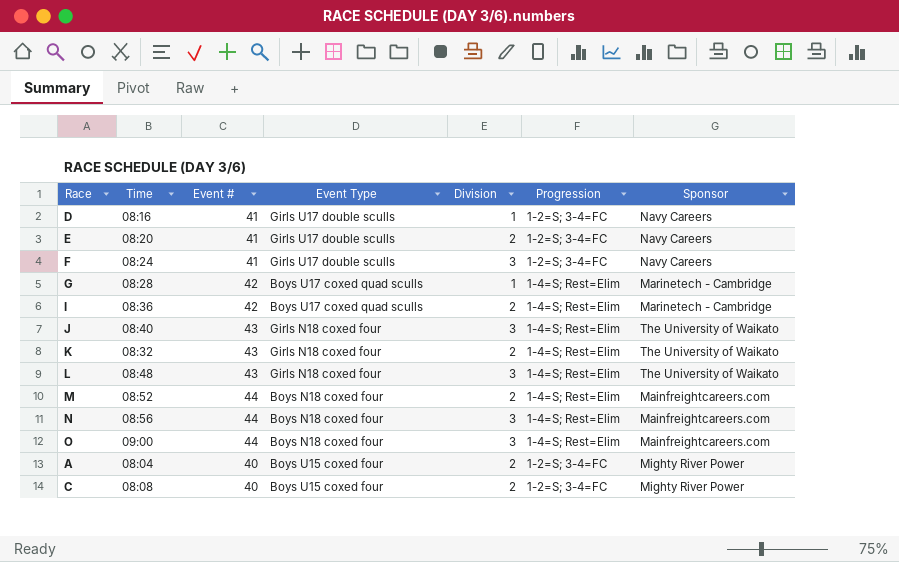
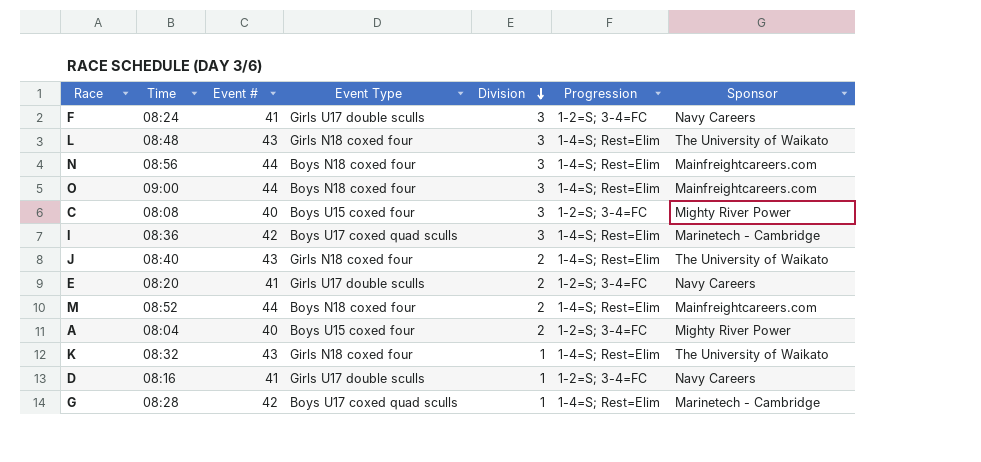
row order: none -> Division descending
C | Division: 2 -> 3
I | Division: 2 -> 3
J | Division: 3 -> 2
K | Division: 2 -> 1

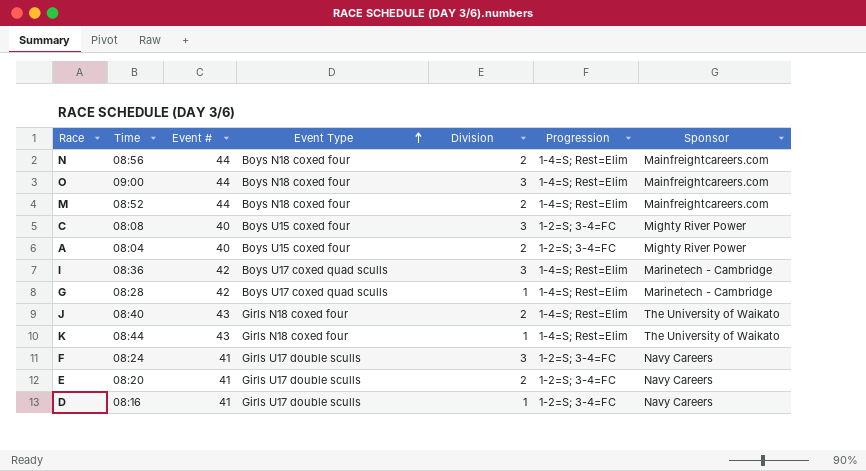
row order: Division descending -> Event Type ascending
row L: 08:48 | 43 | Girls N18 coxed four | 3 | 1-4=S; Rest=Elim | The University of Waikato -> none
N | Division: 3 -> 2
K | Time: 08:32 -> 08:44

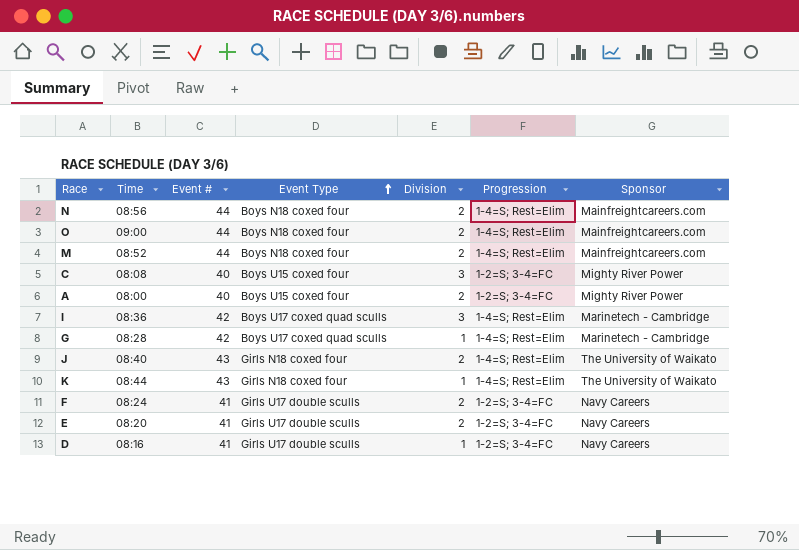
O | Division: 3 -> 2
A | Time: 08:04 -> 08:00
F | Division: 3 -> 2

